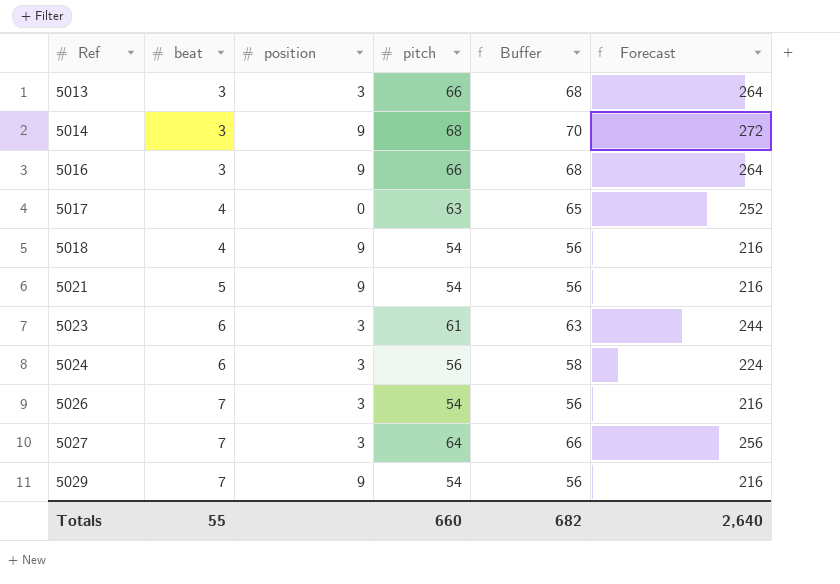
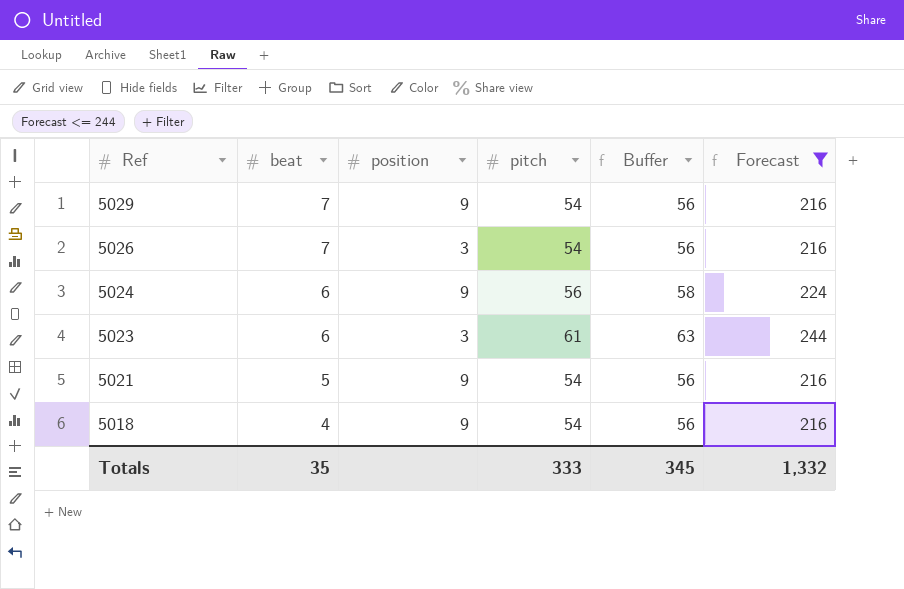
filter: none -> Forecast <= 244
row order: Ref ascending -> Ref descending
5024 | position: 3 -> 9
Totals | beat: 55 -> 35
Totals | pitch: 660 -> 333
Totals | Buffer: 682 -> 345
Totals | Forecast: 2,640 -> 1,332

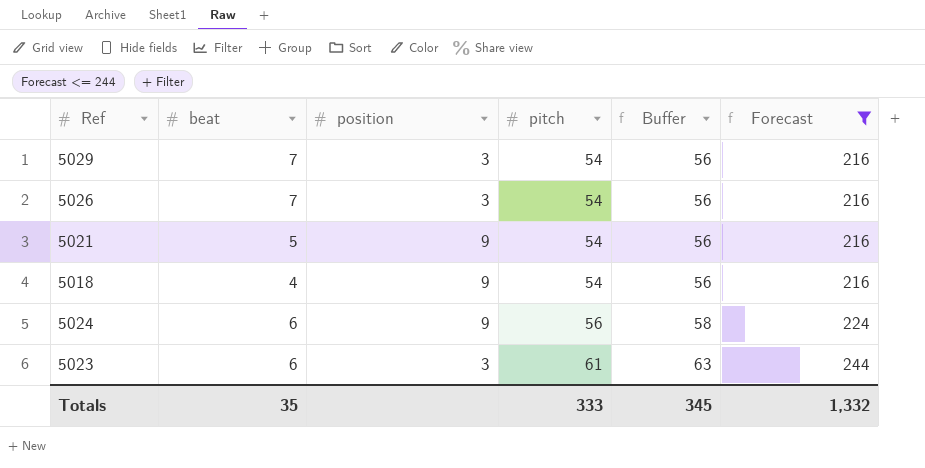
row order: Ref descending -> pitch ascending
5029 | position: 9 -> 3

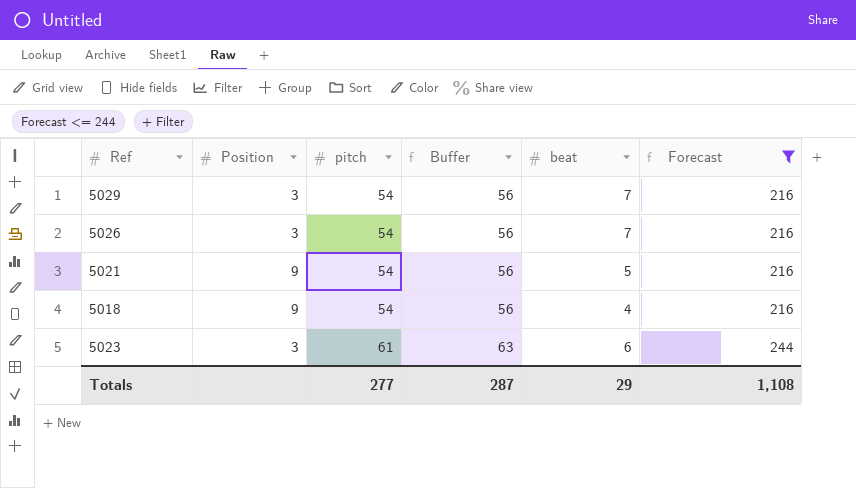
column name: position -> Position
column beat | position: 2 -> 5
row 5024: 6 | 9 | 56 | 58 | 224 -> none
Totals | pitch: 333 -> 277
Totals | Buffer: 345 -> 287
Totals | beat: 35 -> 29
Totals | Forecast: 1,332 -> 1,108

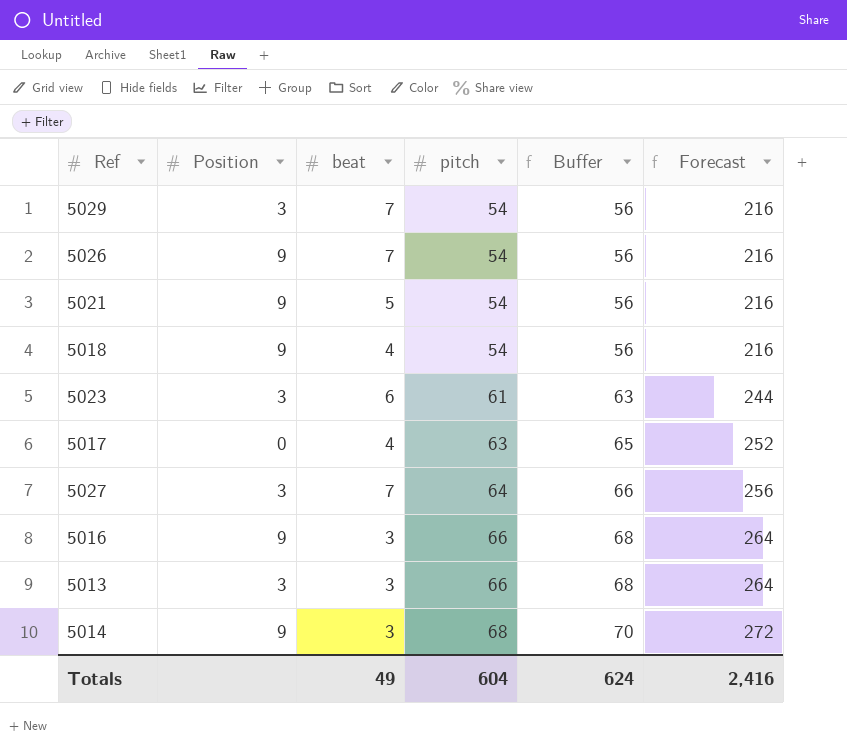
filter: Forecast <= 244 -> none
column beat | position: 5 -> 3
5026 | Position: 3 -> 9
Totals | beat: 29 -> 49
Totals | pitch: 277 -> 604
Totals | Buffer: 287 -> 624
Totals | Forecast: 1,108 -> 2,416

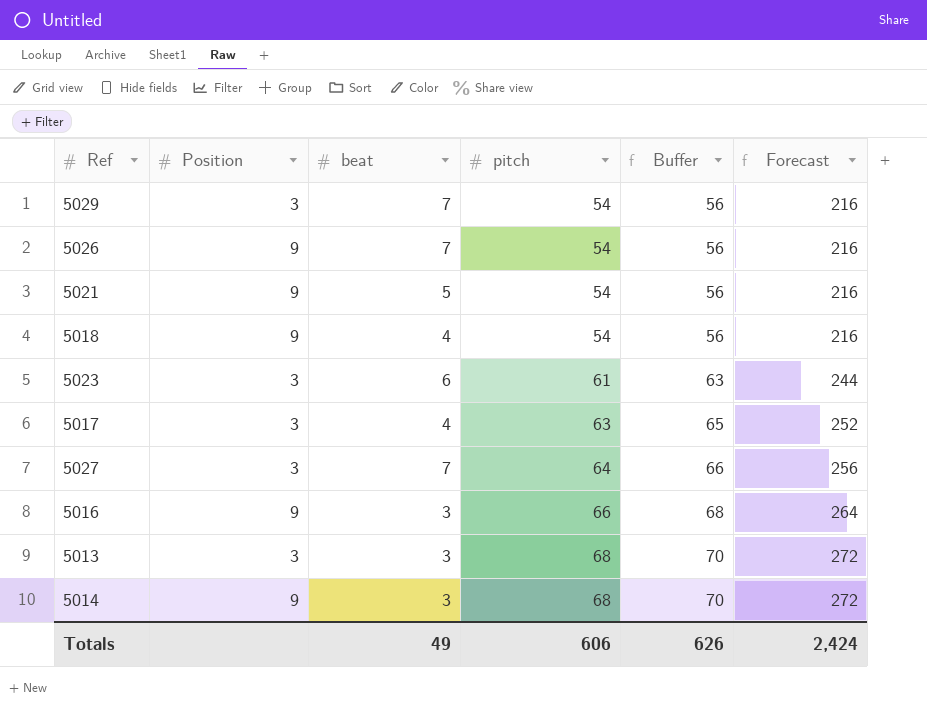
5017 | Position: 0 -> 3
5013 | pitch: 66 -> 68
5013 | Buffer: 68 -> 70
5013 | Forecast: 264 -> 272
Totals | pitch: 604 -> 606
Totals | Buffer: 624 -> 626
Totals | Forecast: 2,416 -> 2,424

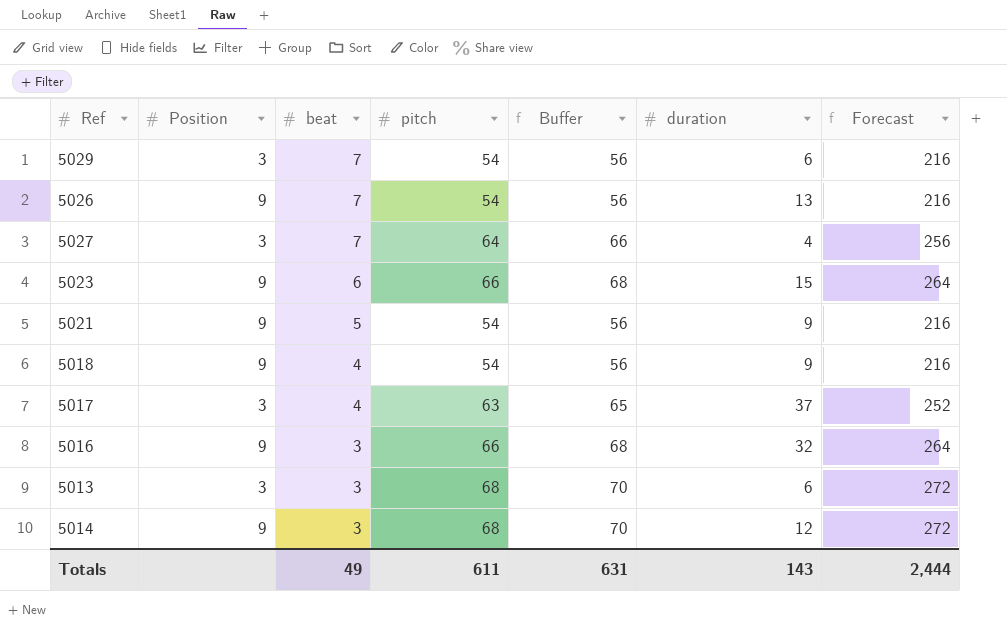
row order: pitch ascending -> beat descending
column duration | position: none -> 6
5023 | Position: 3 -> 9
5023 | pitch: 61 -> 66
5023 | Buffer: 63 -> 68
5023 | Forecast: 244 -> 264
Totals | pitch: 606 -> 611
Totals | Buffer: 626 -> 631
Totals | Forecast: 2,424 -> 2,444

